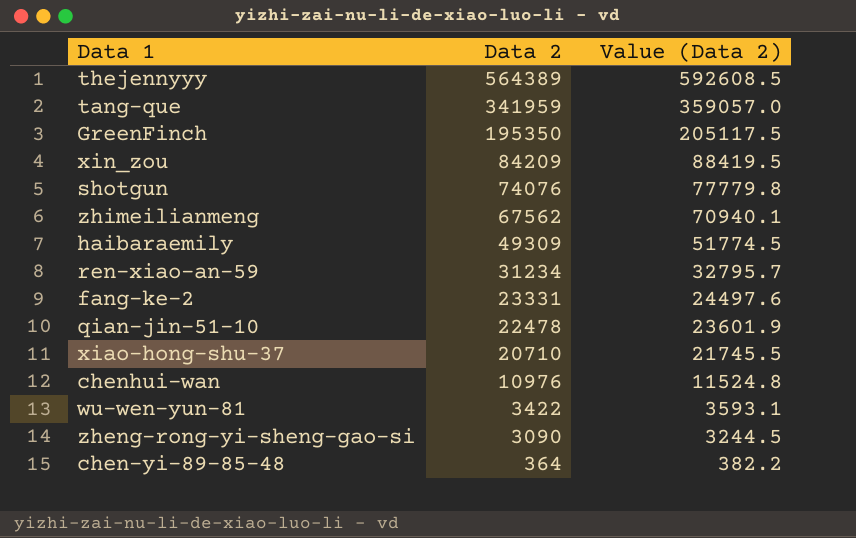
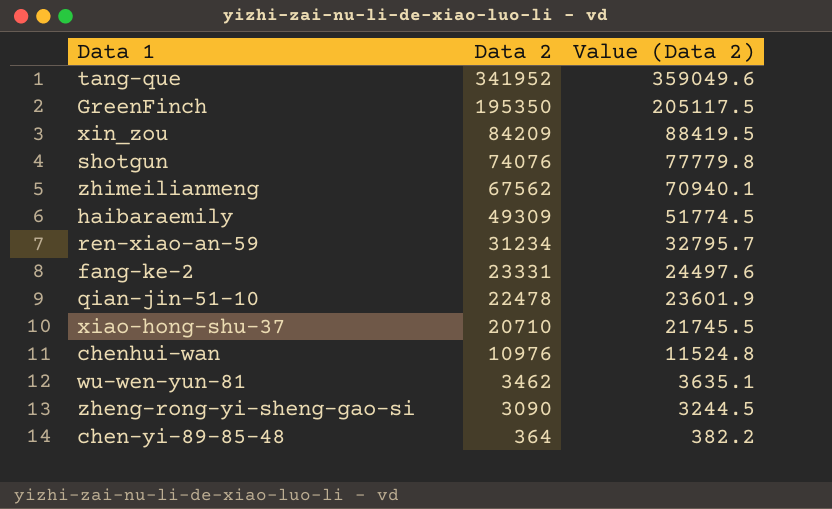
row thejennyyy: 564389 | 592608.5 -> none
tang-que | Data 2: 341959 -> 341952
tang-que | Value (Data 2): 359057.0 -> 359049.6
wu-wen-yun-81 | Data 2: 3422 -> 3462
wu-wen-yun-81 | Value (Data 2): 3593.1 -> 3635.1

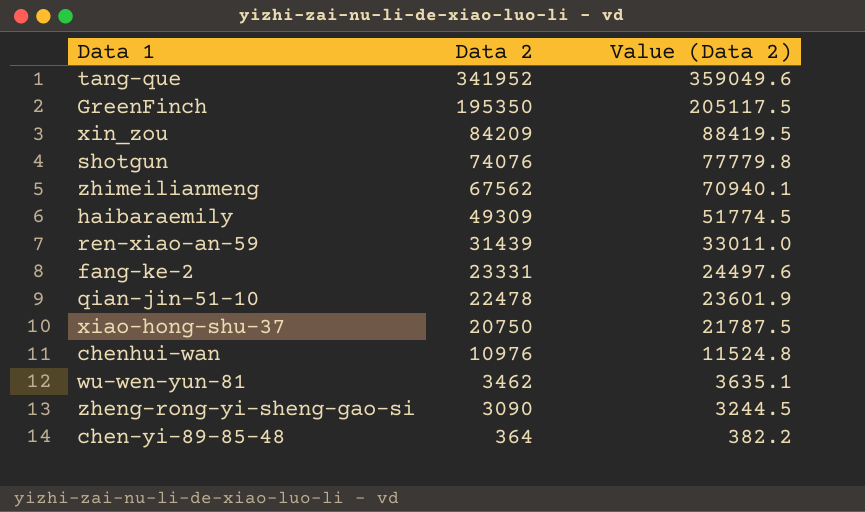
ren-xiao-an-59 | Data 2: 31234 -> 31439
ren-xiao-an-59 | Value (Data 2): 32795.7 -> 33011.0
xiao-hong-shu-37 | Data 2: 20710 -> 20750
xiao-hong-shu-37 | Value (Data 2): 21745.5 -> 21787.5

